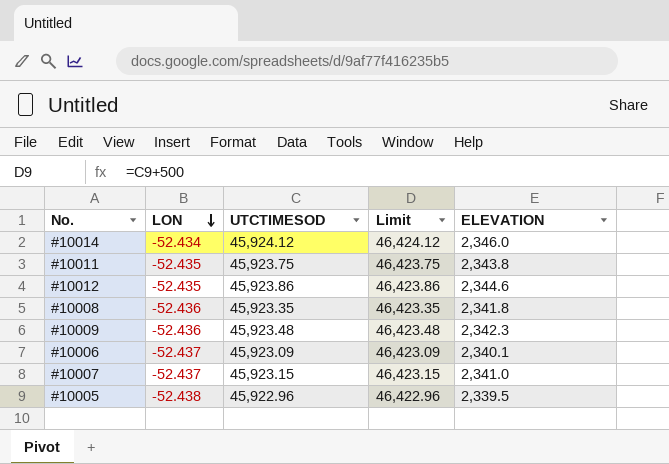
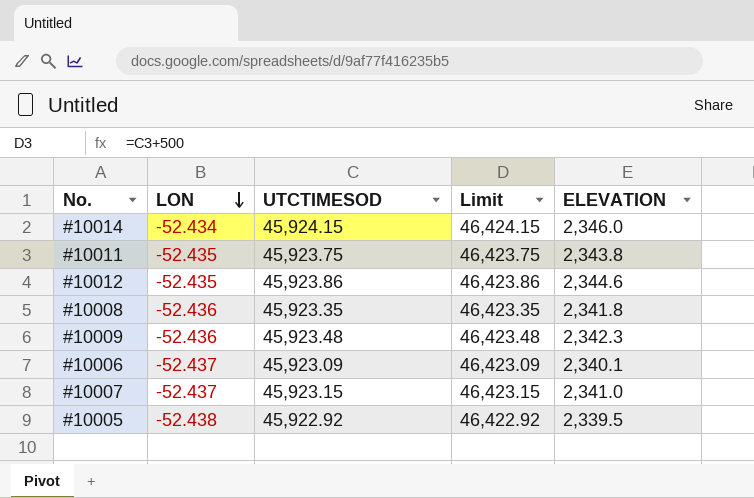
#10014 | UTCTIMESOD: 45,924.12 -> 45,924.15
#10014 | Limit: 46,424.12 -> 46,424.15
#10005 | UTCTIMESOD: 45,922.96 -> 45,922.92
#10005 | Limit: 46,422.96 -> 46,422.92

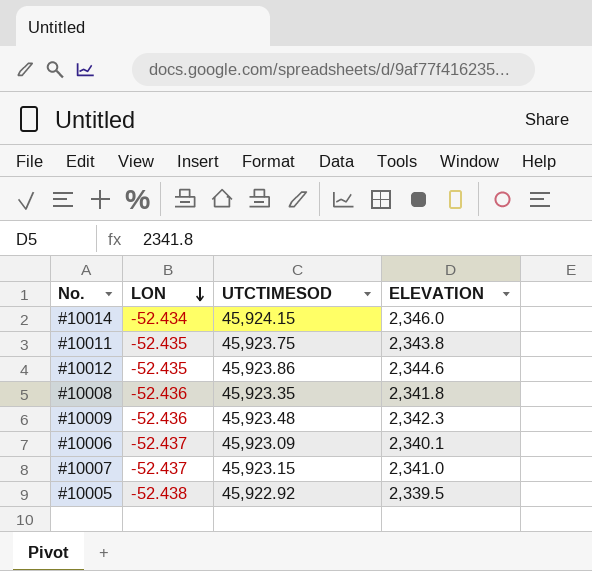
column Limit | formula: [UTCTIMESOD] + 500 -> none

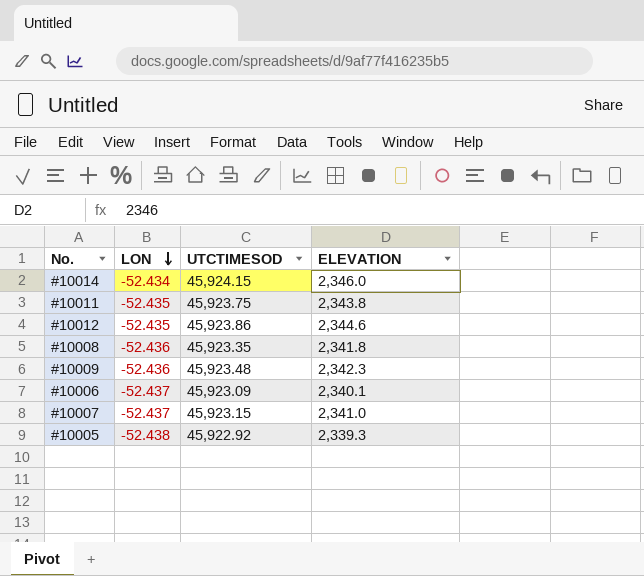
#10005 | ELEVATION: 2,339.5 -> 2,339.3

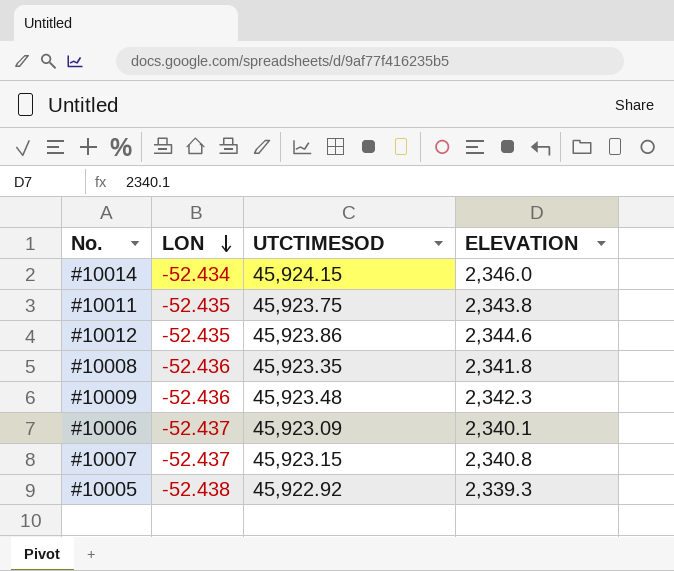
#10007 | ELEVATION: 2,341.0 -> 2,340.8

